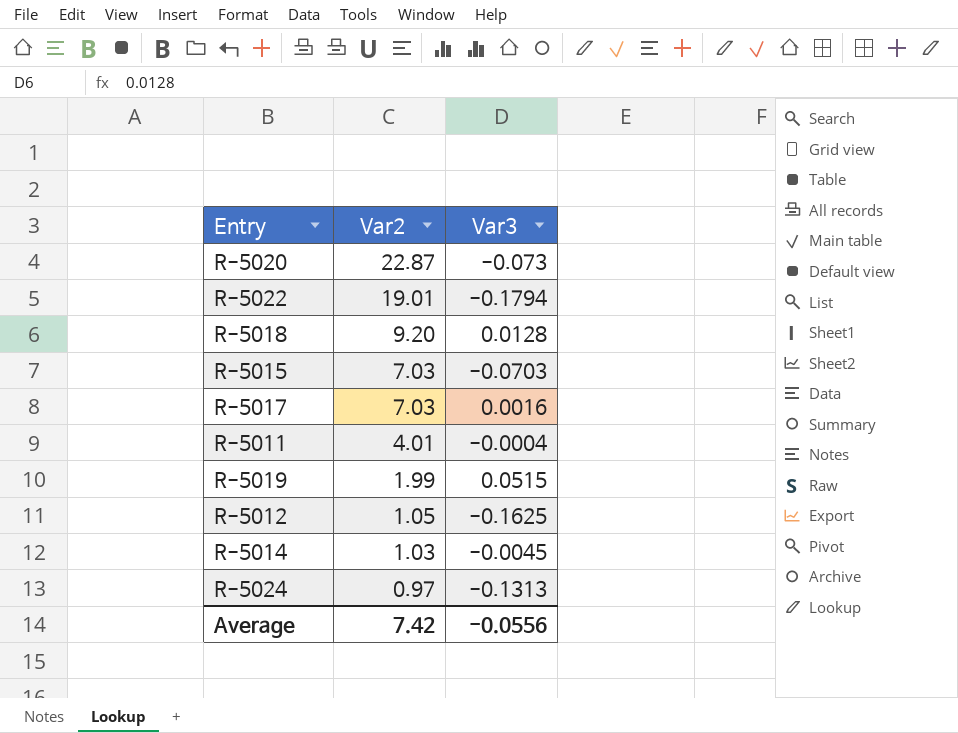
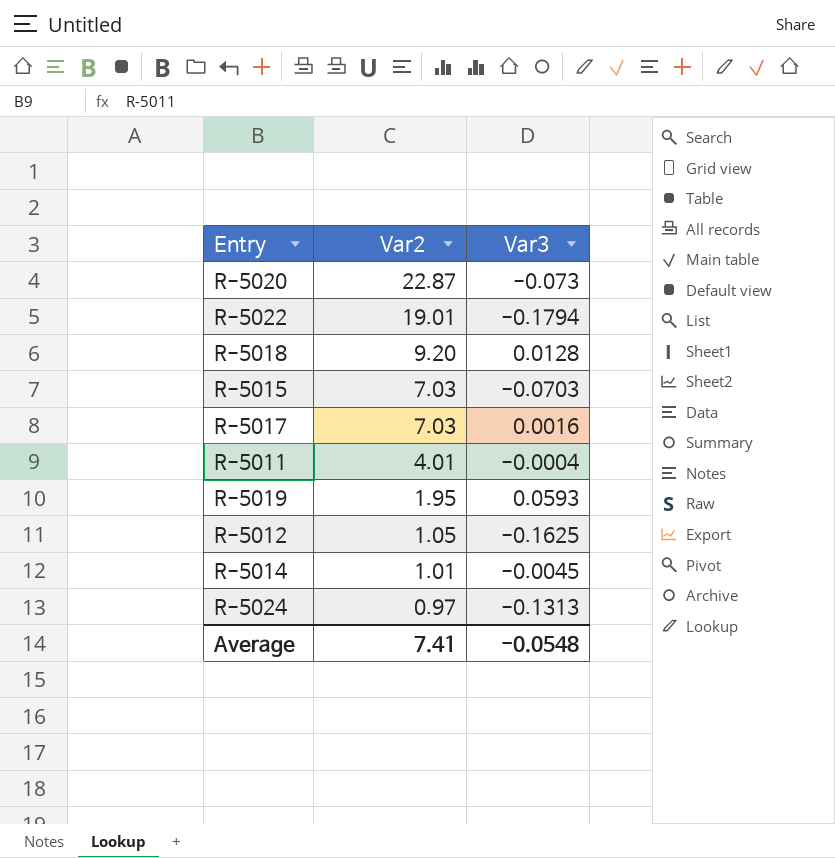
R-5019 | Var2: 1.99 -> 1.95
R-5019 | Var3: 0.0515 -> 0.0593
R-5014 | Var2: 1.03 -> 1.01
Average | Var2: 7.42 -> 7.41
Average | Var3: -0.0556 -> -0.0548

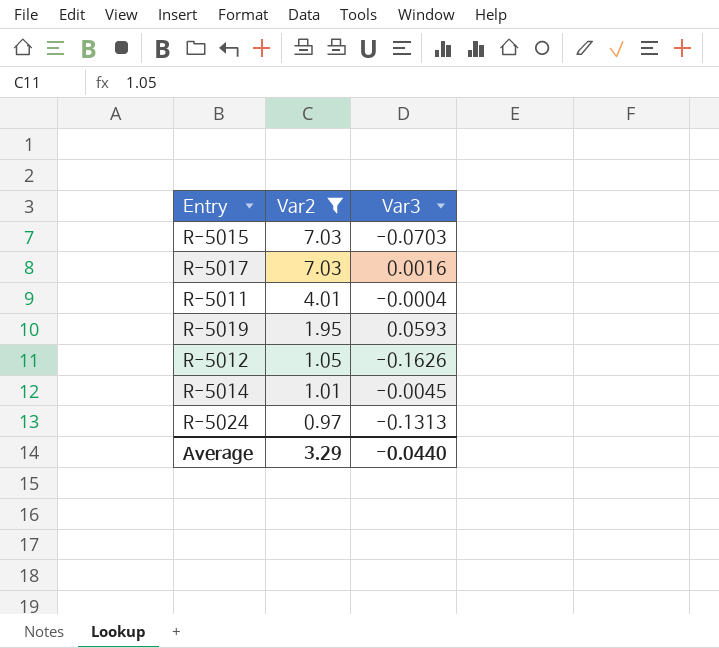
filter: none -> Var2 <= 7.03
R-5012 | Var3: -0.1625 -> -0.1626
Average | Var2: 7.41 -> 3.29
Average | Var3: -0.0548 -> -0.0440

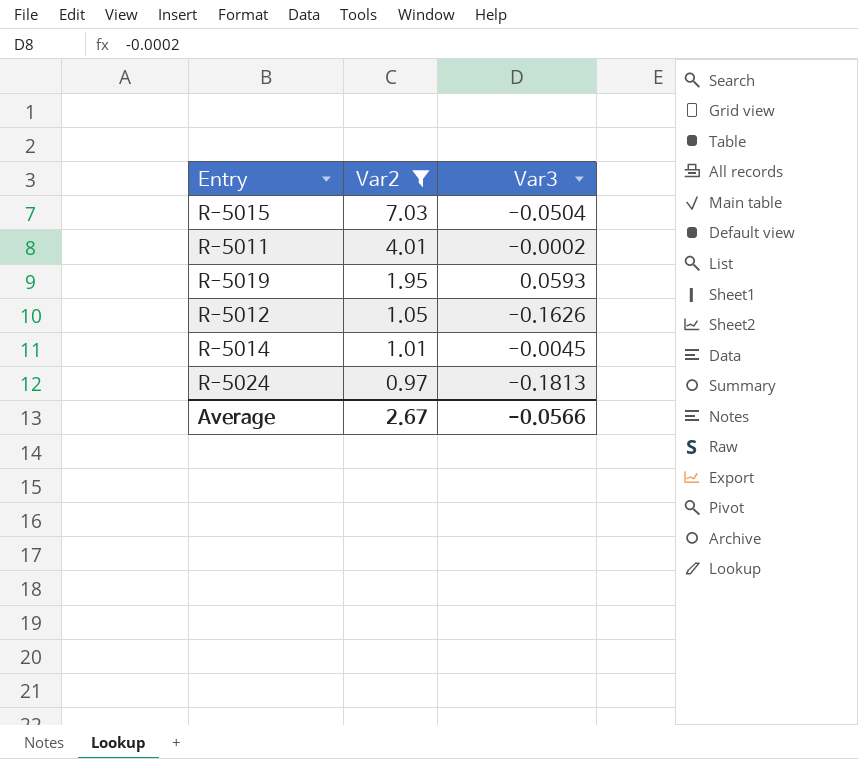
row R-5017: 7.03 | 0.0016 -> none
R-5015 | Var3: -0.0703 -> -0.0504
R-5011 | Var3: -0.0004 -> -0.0002
R-5024 | Var3: -0.1313 -> -0.1813
Average | Var2: 3.29 -> 2.67
Average | Var3: -0.0440 -> -0.0566

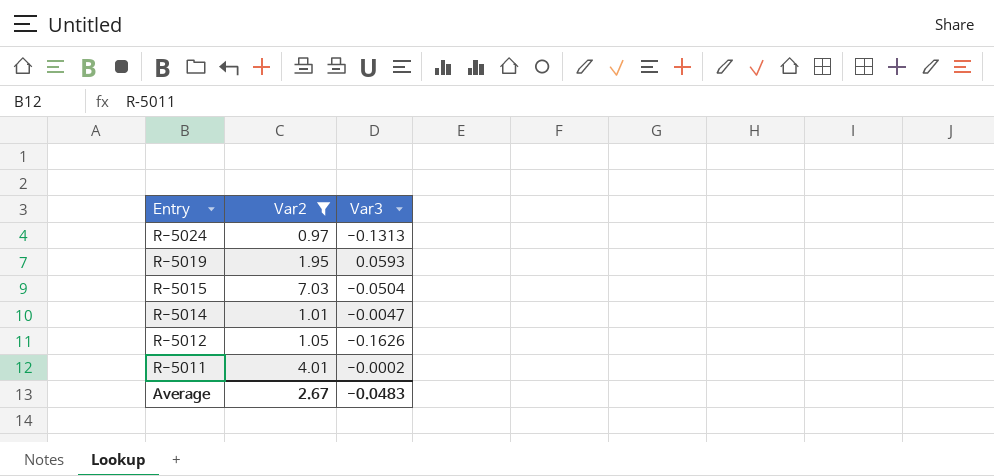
row order: Var2 descending -> Entry descending
R-5024 | Var3: -0.1813 -> -0.1313
R-5014 | Var3: -0.0045 -> -0.0047
Average | Var3: -0.0566 -> -0.0483

